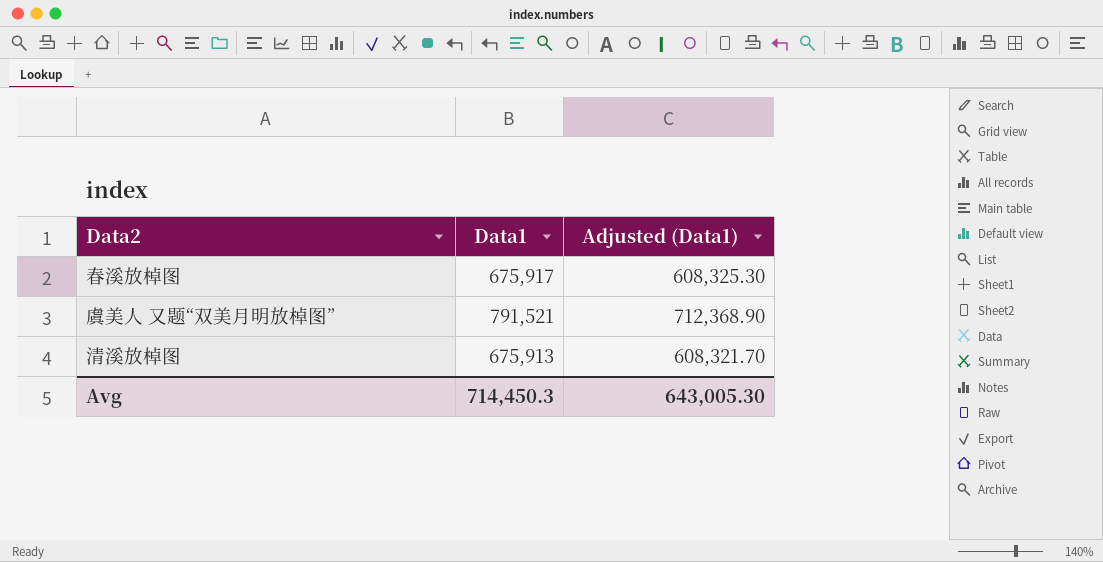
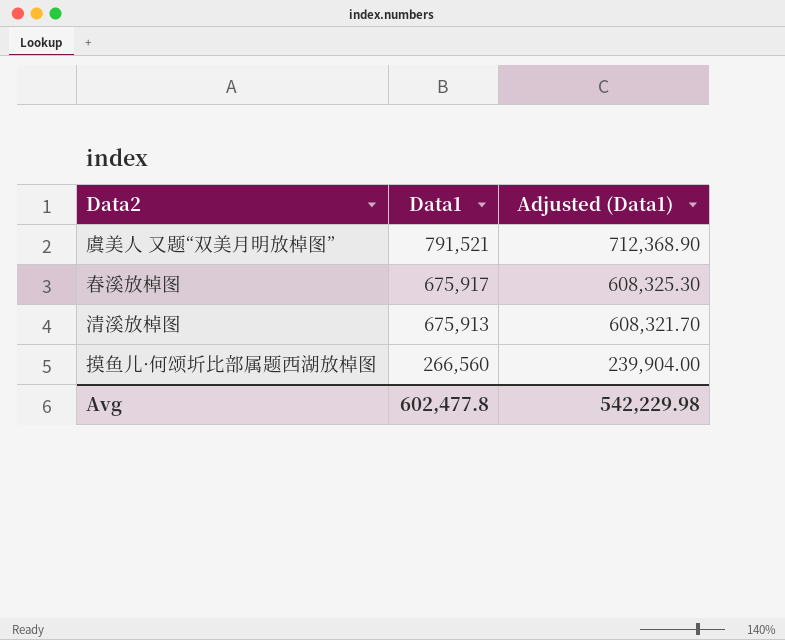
row order: none -> Data1 descending
row 摸鱼儿·何颂圻比部属题西湖放棹图: none -> 266,560 | 239,904.00
Avg | Data1: 714,450.3 -> 602,477.8
Avg | Adjusted (Data1): 643,005.30 -> 542,229.98

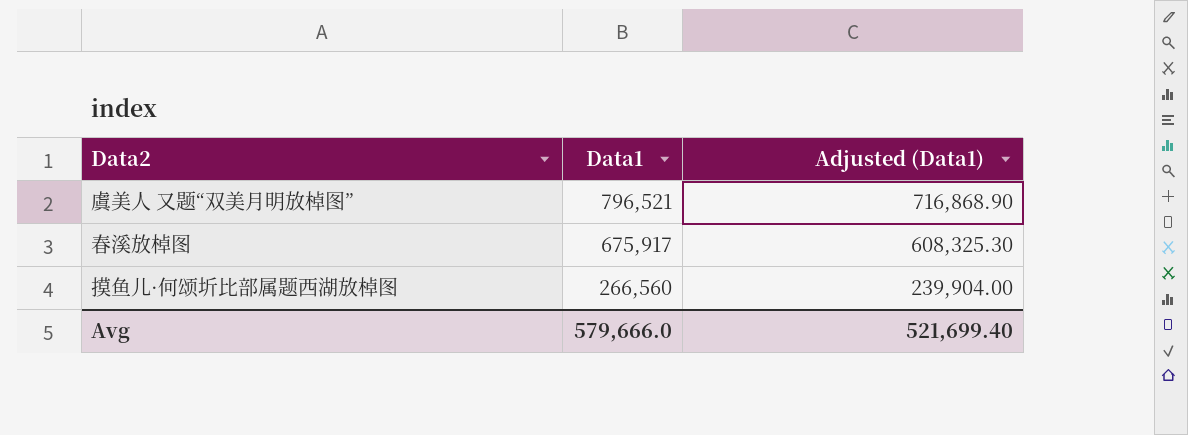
row 清溪放棹图: 675,913 | 608,321.70 -> none
虞美人 又题“双美月明放棹图” | Data1: 791,521 -> 796,521
虞美人 又题“双美月明放棹图” | Adjusted (Data1): 712,368.90 -> 716,868.90
Avg | Data1: 602,477.8 -> 579,666.0
Avg | Adjusted (Data1): 542,229.98 -> 521,699.40

